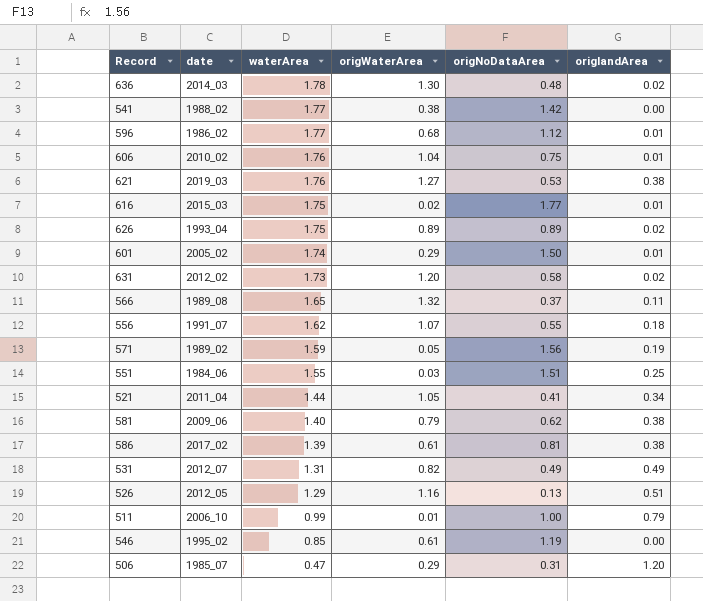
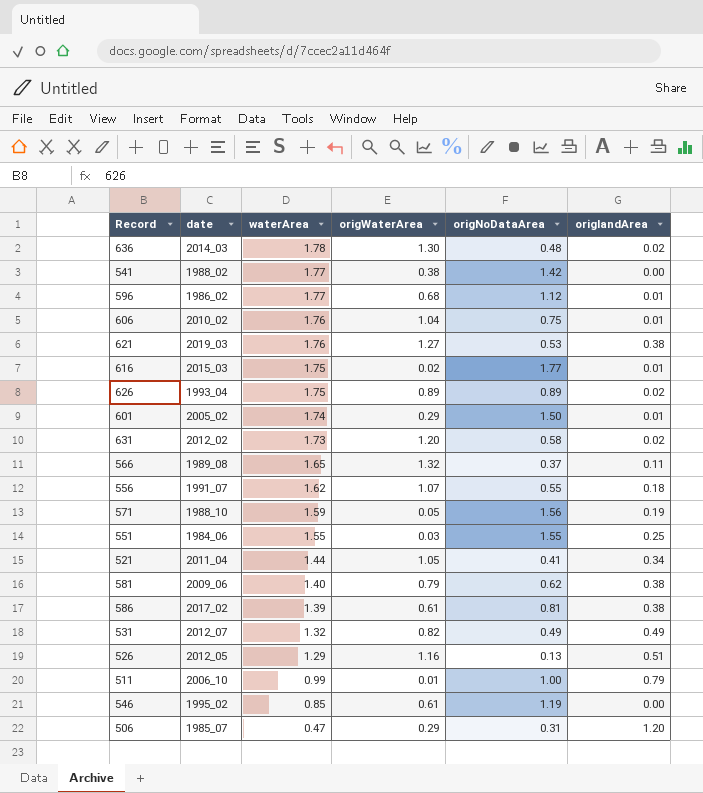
571 | date: 1989_02 -> 1988_10
551 | origNoDataArea: 1.51 -> 1.55
531 | waterArea: 1.31 -> 1.32

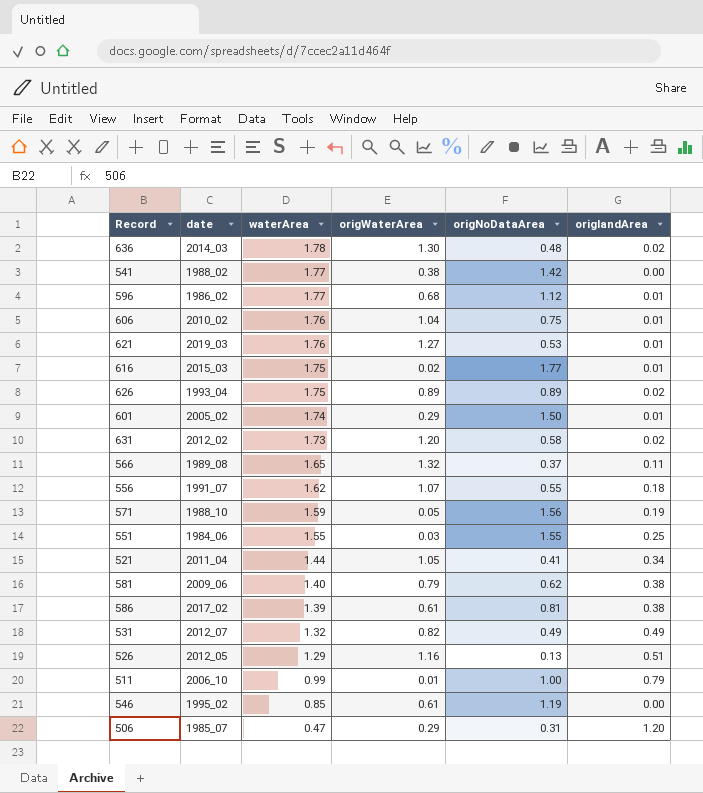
621 | origlandArea: 0.38 -> 0.01

